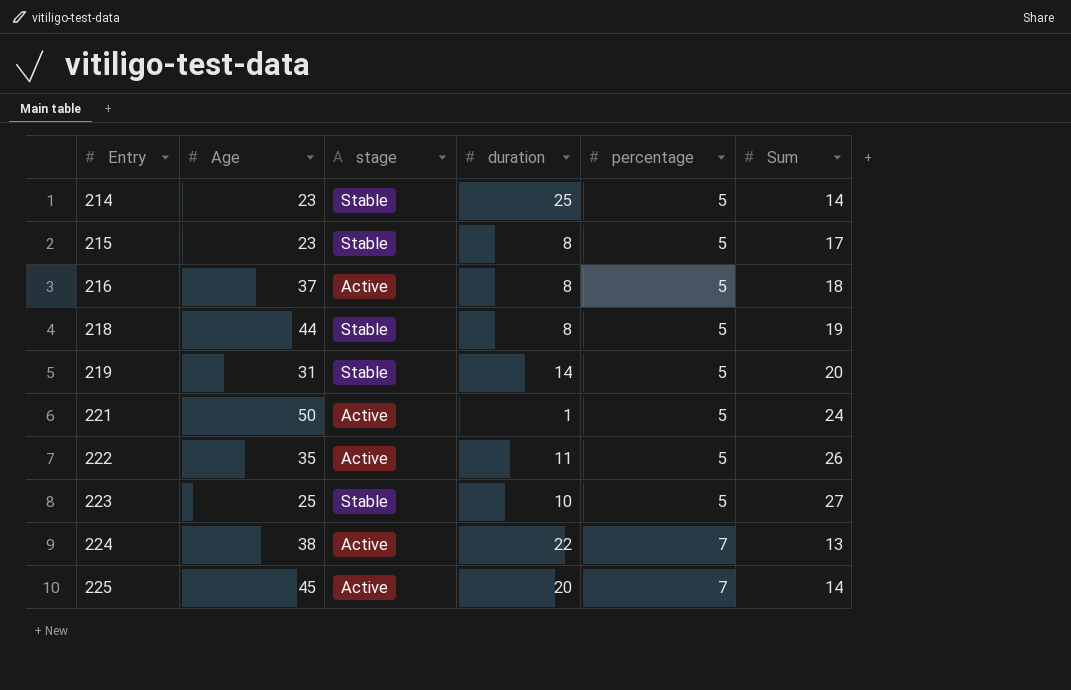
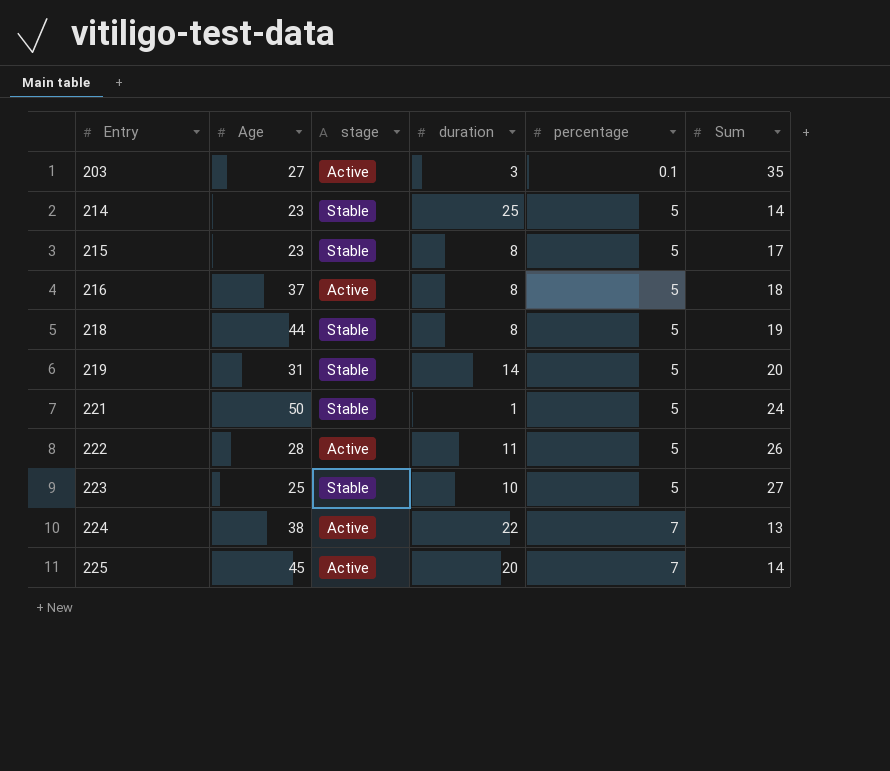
row 203: none -> 27 | Active | 3 | 0.1 | 35
221 | stage: Active -> Stable
222 | Age: 35 -> 28

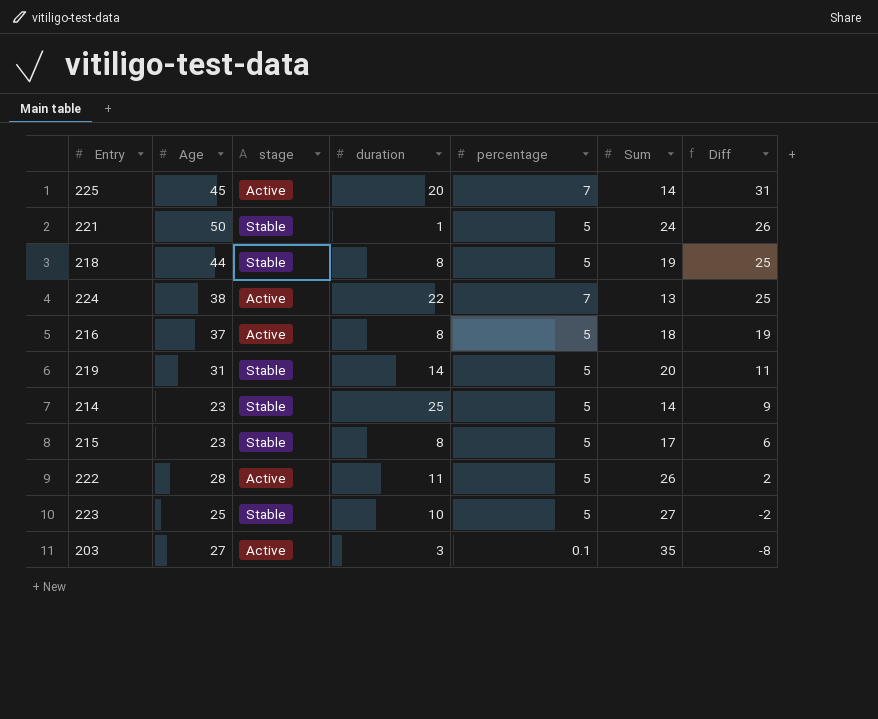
row order: Entry ascending -> Diff descending
column Diff | formula: none -> [Age] - [Sum]

